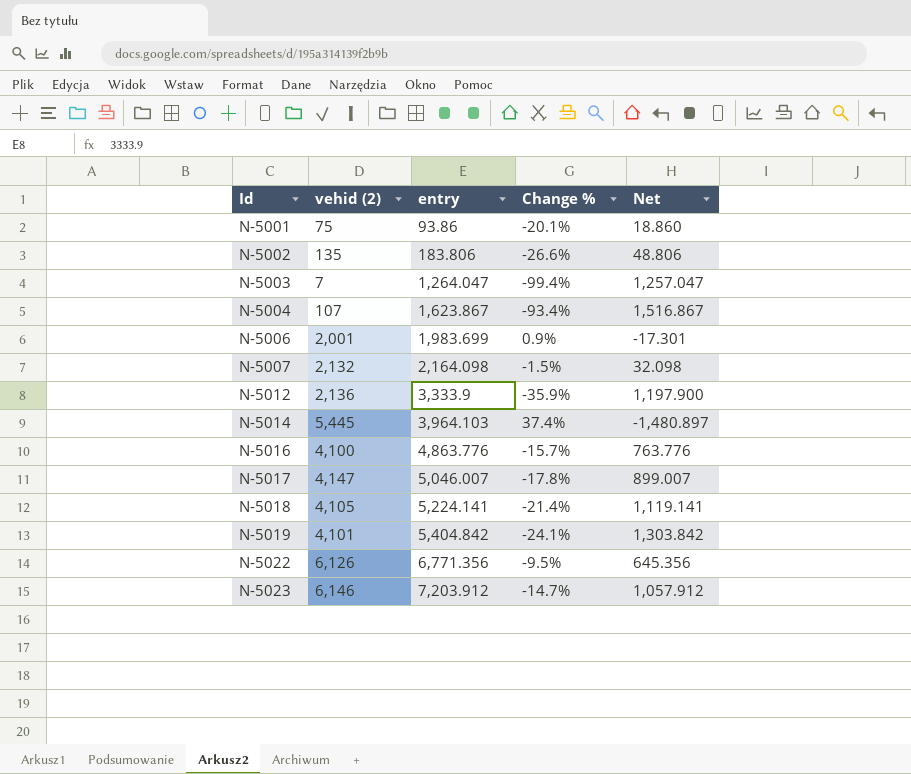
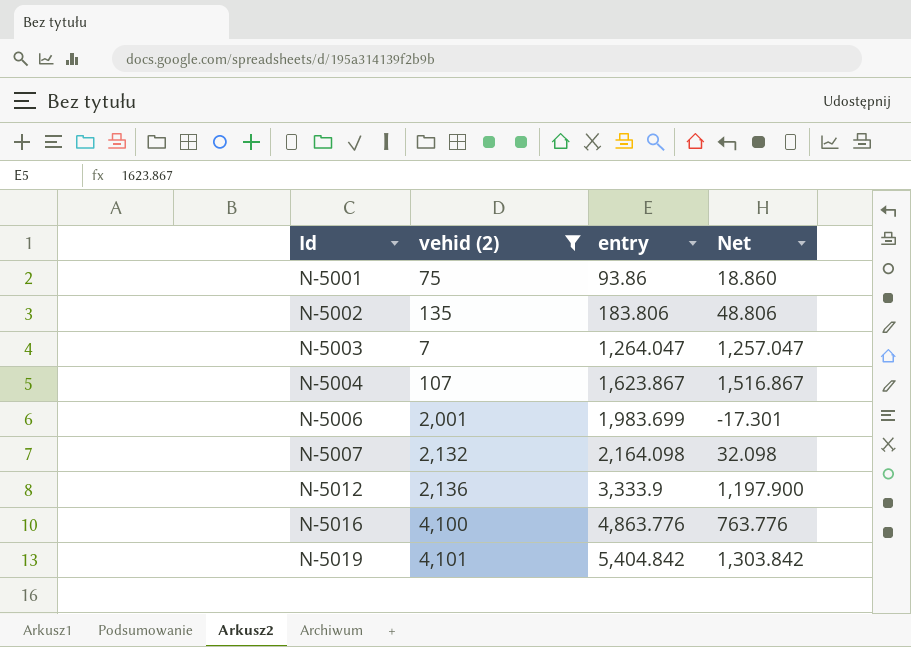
filter: none -> vehid (2) <= 4,101
column Change % | formula: ([vehid (2)] - [entry]) / [entry] -> none

